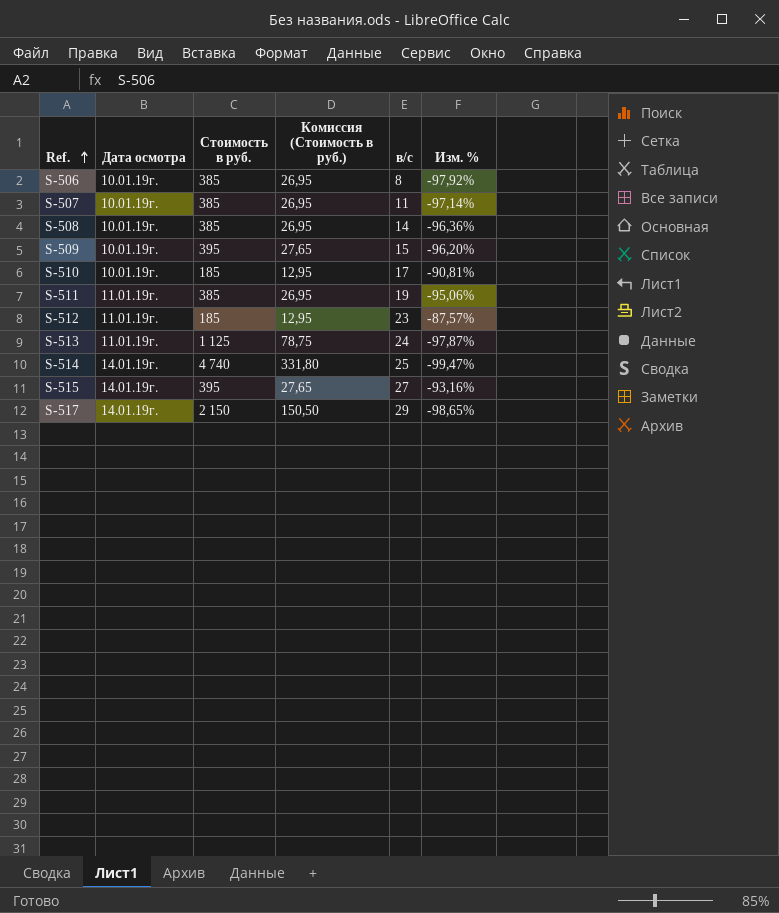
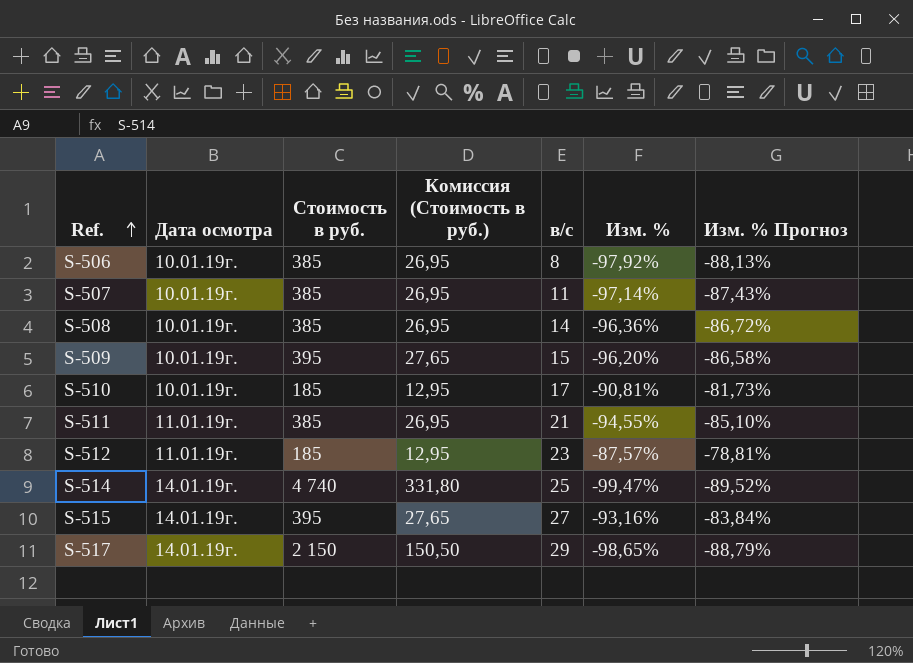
column Изм. % Прогноз | formula: none -> [Изм. %] * 0,9
row S-513: 11.01.19г. | 1 125 | 78,75 | 24 | -97,87% -> none
S-511 | в/с: 19 -> 21
S-511 | Изм. %: -95,06% -> -94,55%

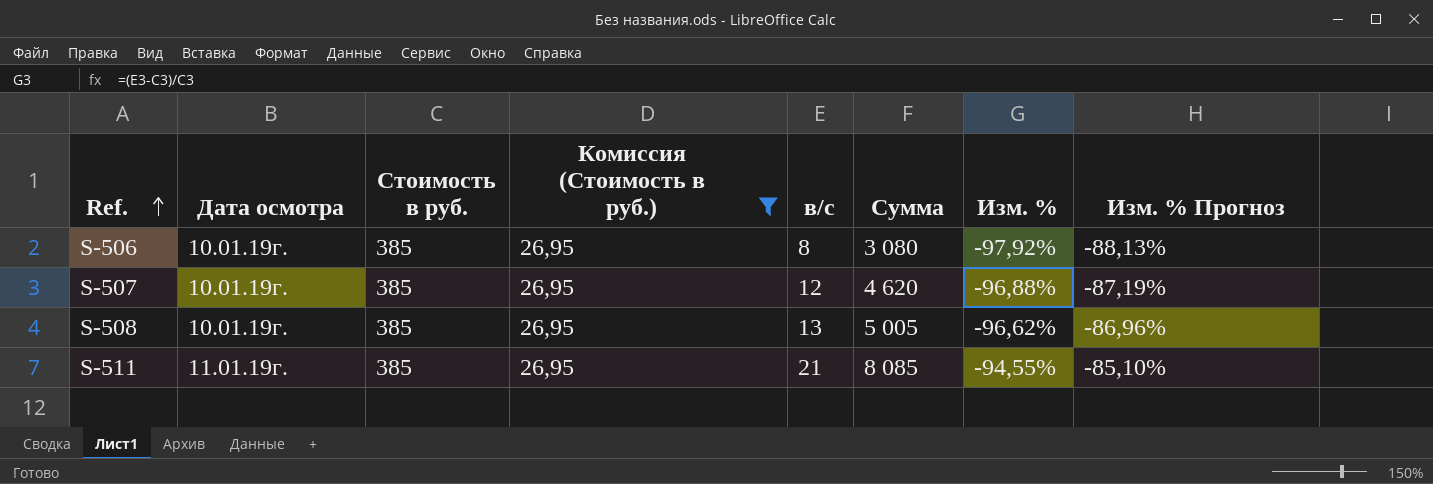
filter: none -> Комиссия (Стоимость в руб.) = 26,95
column Сумма | formula: none -> [Стоимость в руб.] * [в/с]
S-507 | в/с: 11 -> 12
S-507 | Изм. %: -97,14% -> -96,88%
S-507 | Изм. % Прогноз: -87,43% -> -87,19%
S-508 | в/с: 14 -> 13
S-508 | Изм. %: -96,36% -> -96,62%
S-508 | Изм. % Прогноз: -86,72% -> -86,96%

